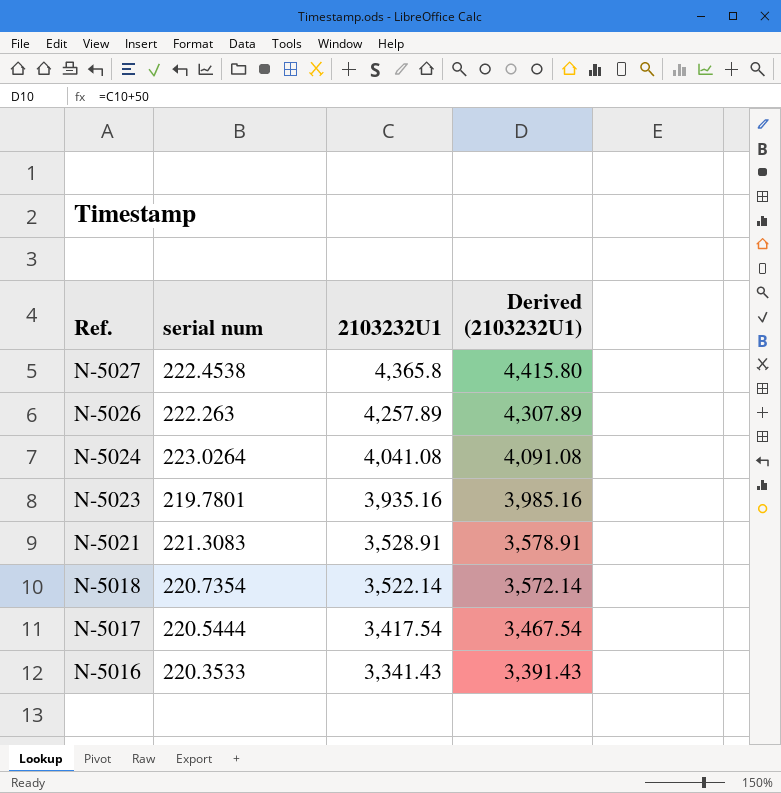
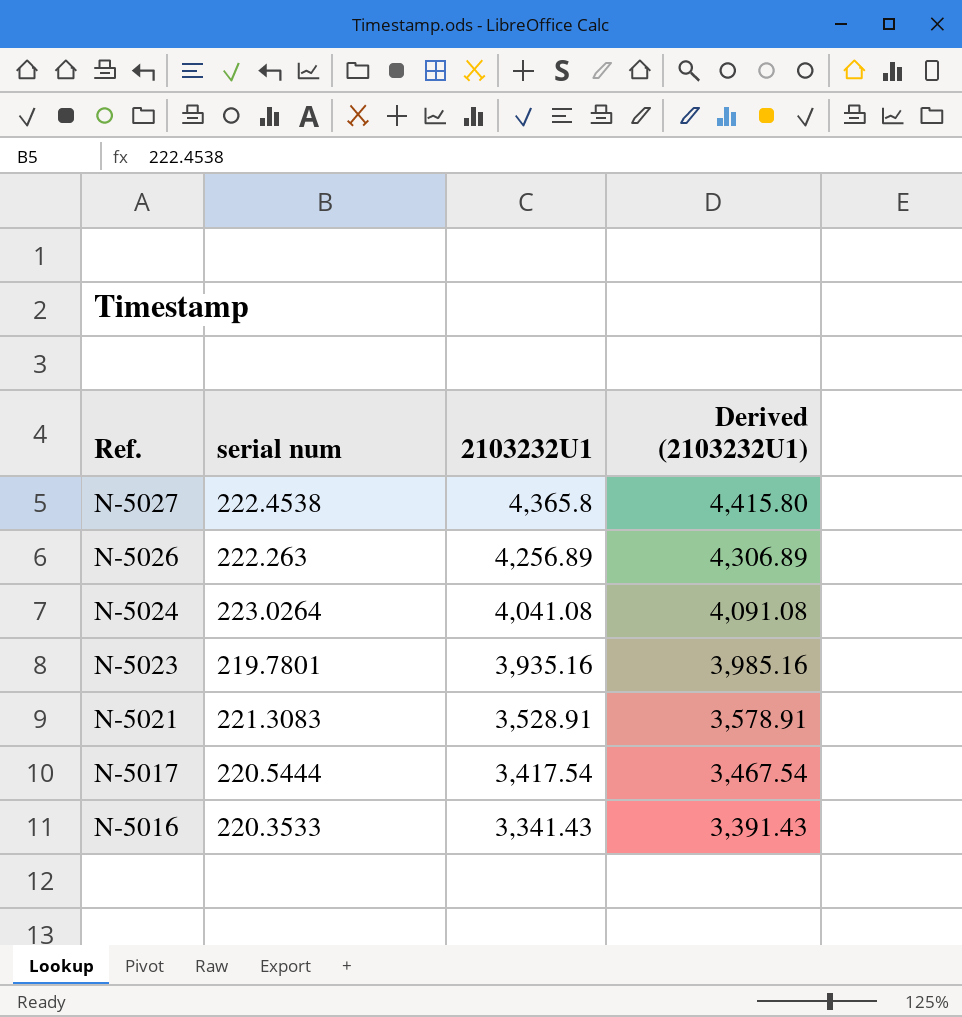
row N-5018: 220.7354 | 3,522.14 | 3,572.14 -> none
N-5026 | 2103232U1: 4,257.89 -> 4,256.89
N-5026 | Derived (2103232U1): 4,307.89 -> 4,306.89

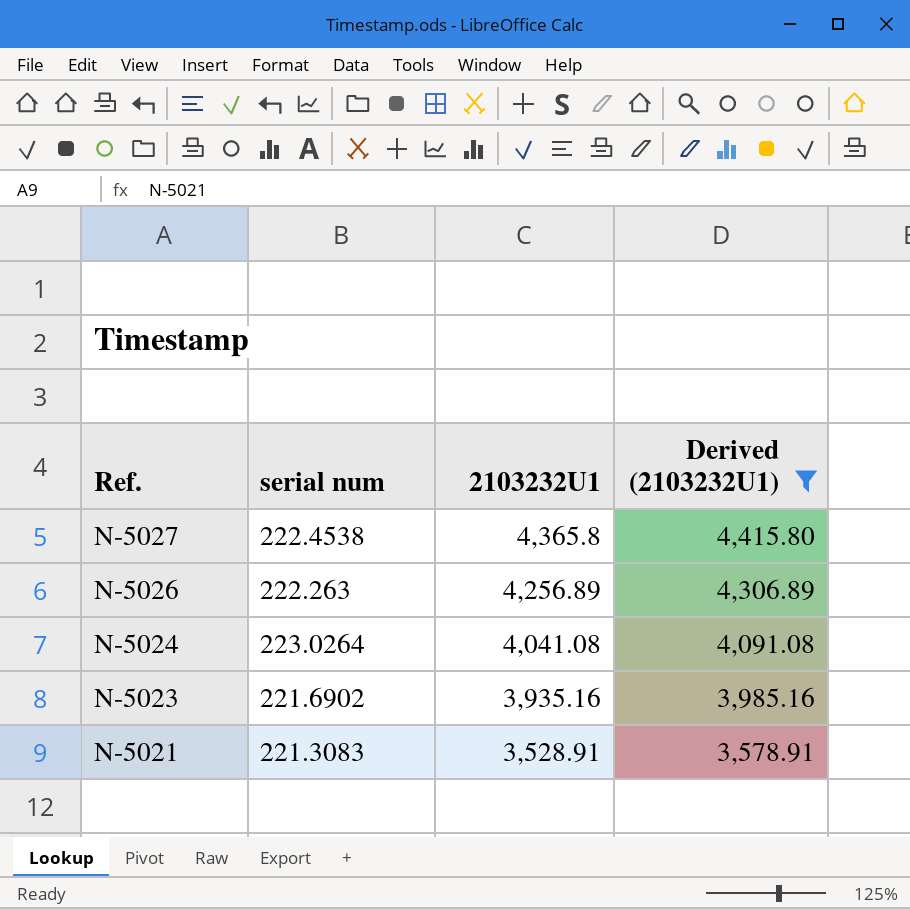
filter: none -> Derived (2103232U1) >= 3,578.91
N-5023 | serial num: 219.7801 -> 221.6902

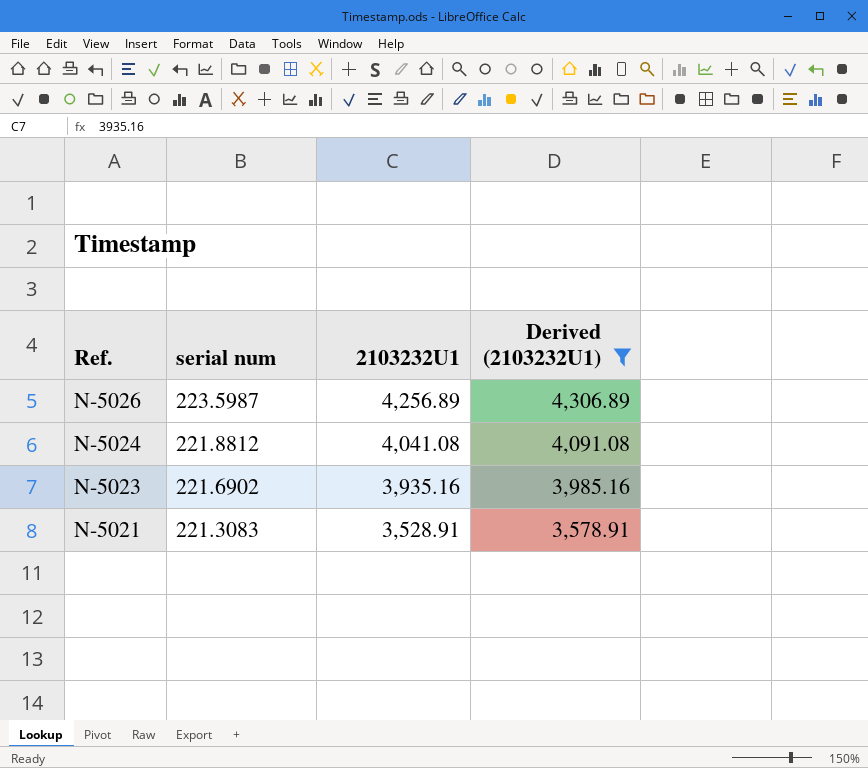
row N-5027: 222.4538 | 4,365.8 | 4,415.80 -> none
N-5026 | serial num: 222.263 -> 223.5987
N-5024 | serial num: 223.0264 -> 221.8812

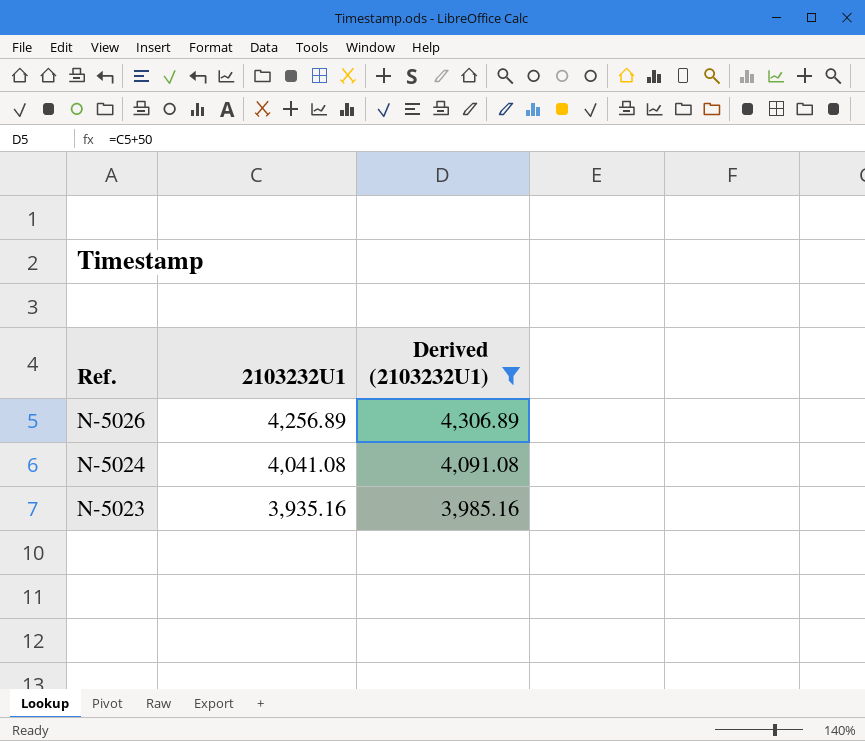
column serial num | position: 2 -> none
row N-5021: 221.3083 | 3,528.91 | 3,578.91 -> none

